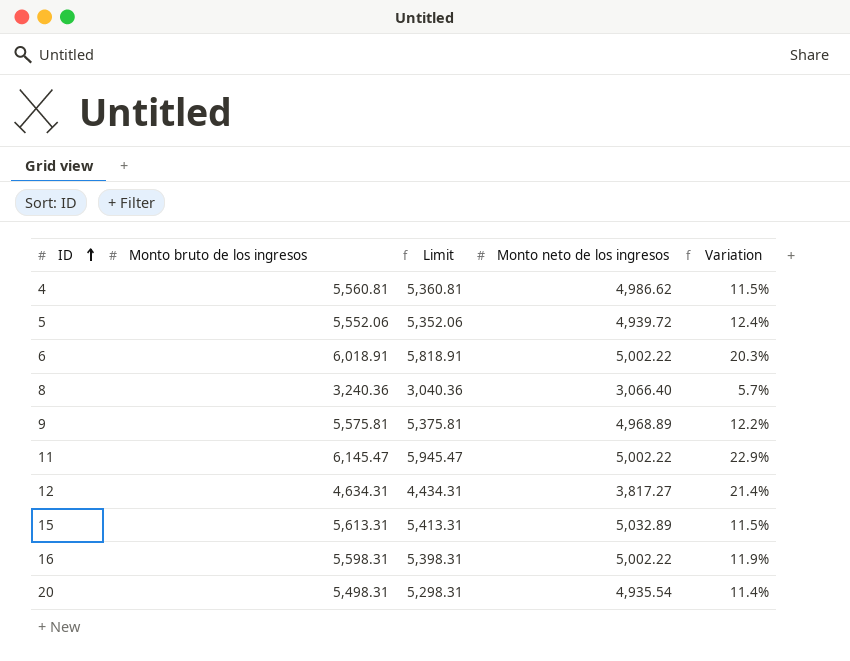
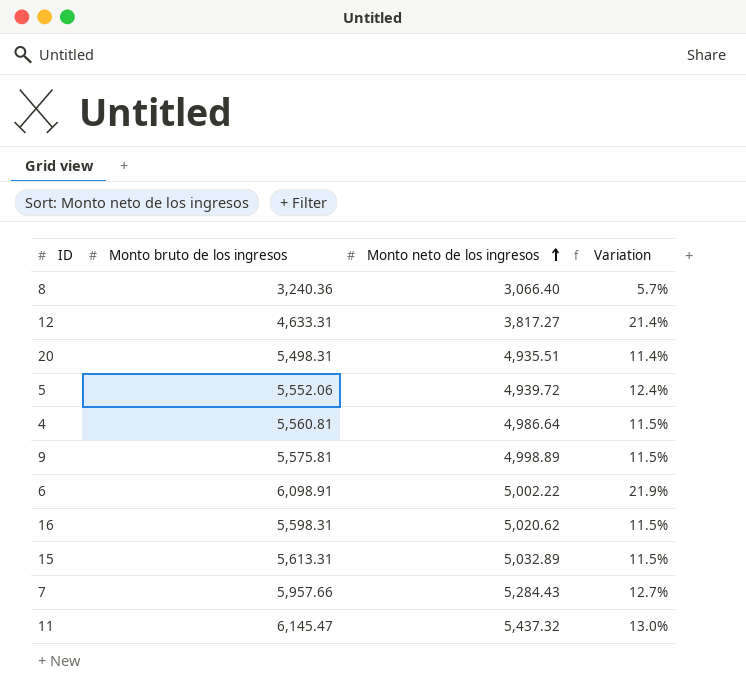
row order: ID ascending -> Monto neto de los ingresos ascending
column Limit | formula: [Monto bruto de los ingresos] - 200 -> none
12 | Monto bruto de los ingresos: 4,634.31 -> 4,633.31
20 | Monto neto de los ingresos: 4,935.54 -> 4,935.51
4 | Monto neto de los ingresos: 4,986.62 -> 4,986.64
9 | Monto neto de los ingresos: 4,968.89 -> 4,998.89
9 | Variation: 12.2% -> 11.5%
6 | Monto bruto de los ingresos: 6,018.91 -> 6,098.91
6 | Variation: 20.3% -> 21.9%
16 | Monto neto de los ingresos: 5,002.22 -> 5,020.62
16 | Variation: 11.9% -> 11.5%
row 7: none -> 5,957.66 | 5,284.43 | 12.7%
11 | Monto neto de los ingresos: 5,002.22 -> 5,437.32
11 | Variation: 22.9% -> 13.0%

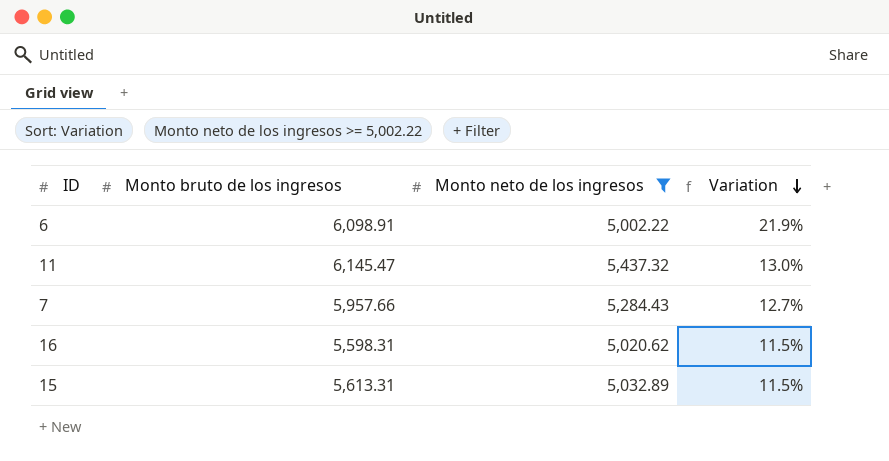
filter: none -> Monto neto de los ingresos >= 5,002.22
row order: Monto neto de los ingresos ascending -> Variation descending

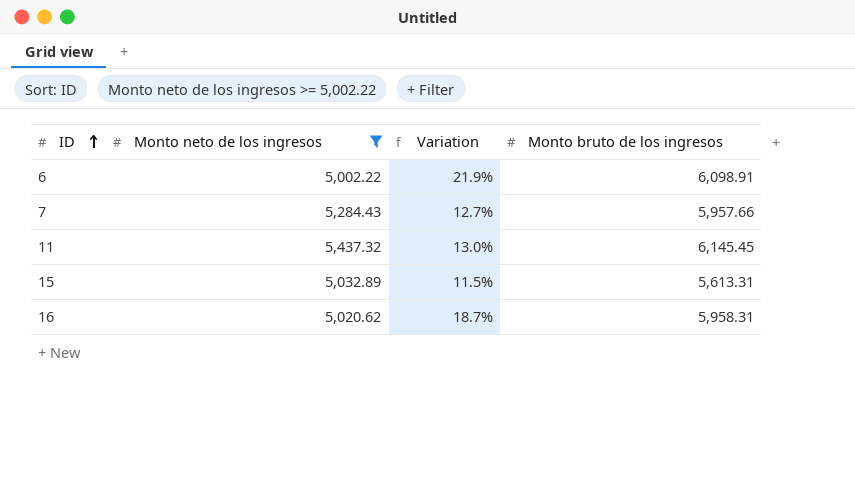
row order: Variation descending -> ID ascending
column Monto bruto de los ingresos | position: 2 -> 4
11 | Monto bruto de los ingresos: 6,145.47 -> 6,145.45
16 | Variation: 11.5% -> 18.7%
16 | Monto bruto de los ingresos: 5,598.31 -> 5,958.31

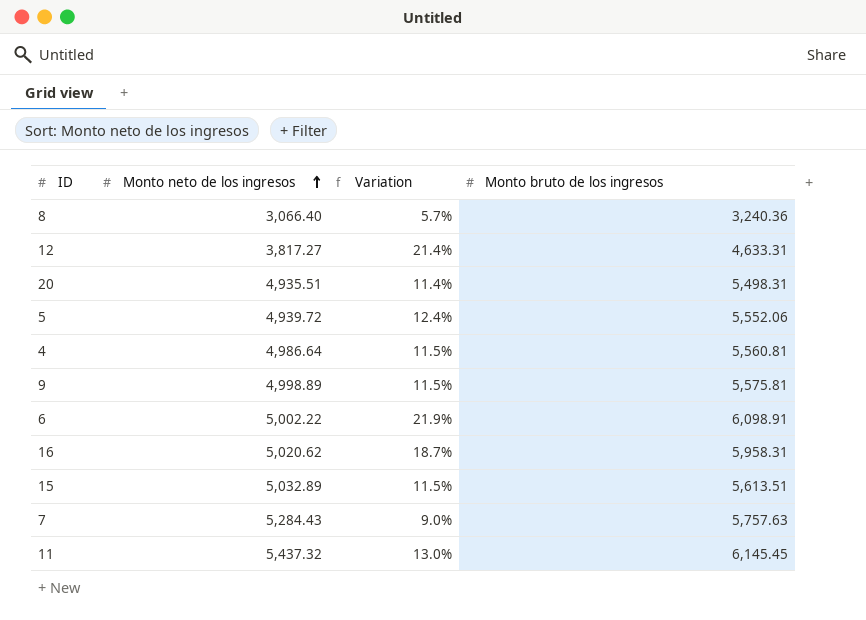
filter: Monto neto de los ingresos >= 5,002.22 -> none
row order: ID ascending -> Monto neto de los ingresos ascending
15 | Monto bruto de los ingresos: 5,613.31 -> 5,613.51
7 | Variation: 12.7% -> 9.0%
7 | Monto bruto de los ingresos: 5,957.66 -> 5,757.63

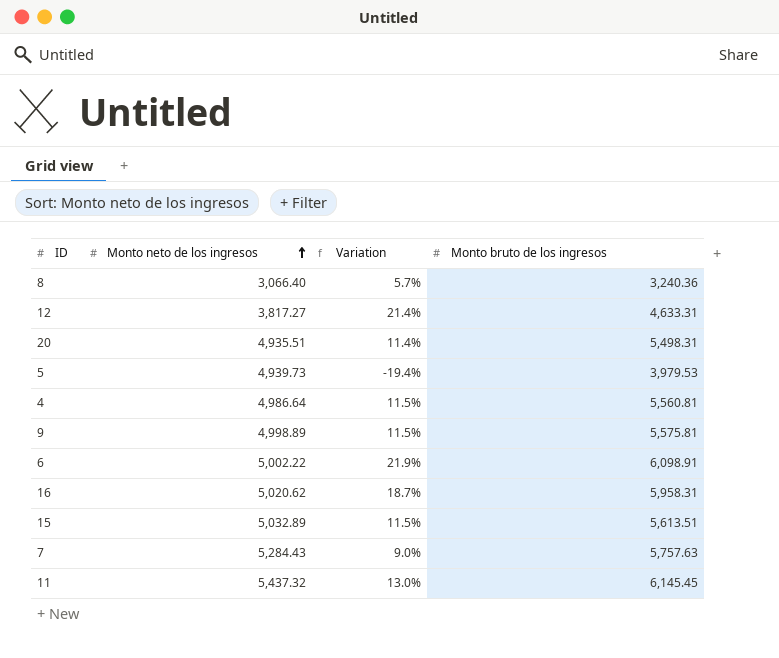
5 | Monto neto de los ingresos: 4,939.72 -> 4,939.73
5 | Variation: 12.4% -> -19.4%
5 | Monto bruto de los ingresos: 5,552.06 -> 3,979.53

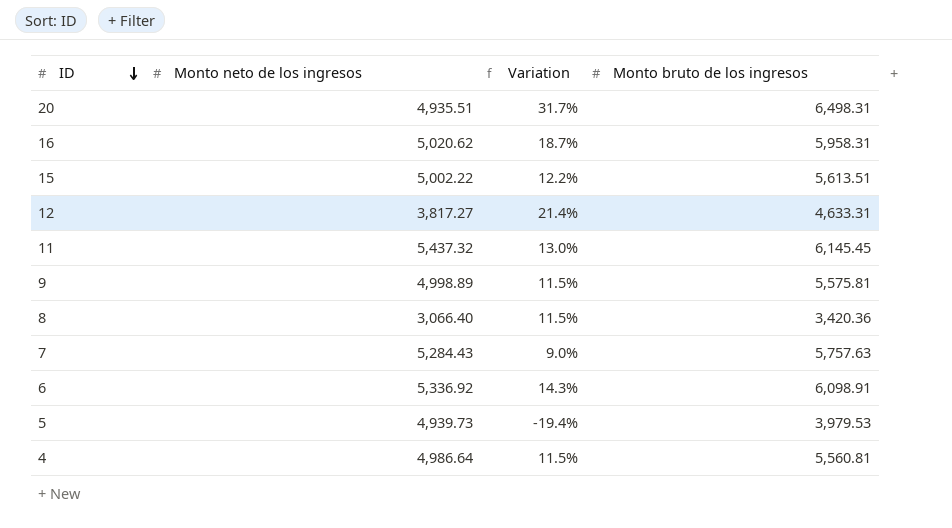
row order: Monto neto de los ingresos ascending -> ID descending
20 | Variation: 11.4% -> 31.7%
20 | Monto bruto de los ingresos: 5,498.31 -> 6,498.31
15 | Monto neto de los ingresos: 5,032.89 -> 5,002.22
15 | Variation: 11.5% -> 12.2%
8 | Variation: 5.7% -> 11.5%
8 | Monto bruto de los ingresos: 3,240.36 -> 3,420.36
6 | Monto neto de los ingresos: 5,002.22 -> 5,336.92
6 | Variation: 21.9% -> 14.3%

